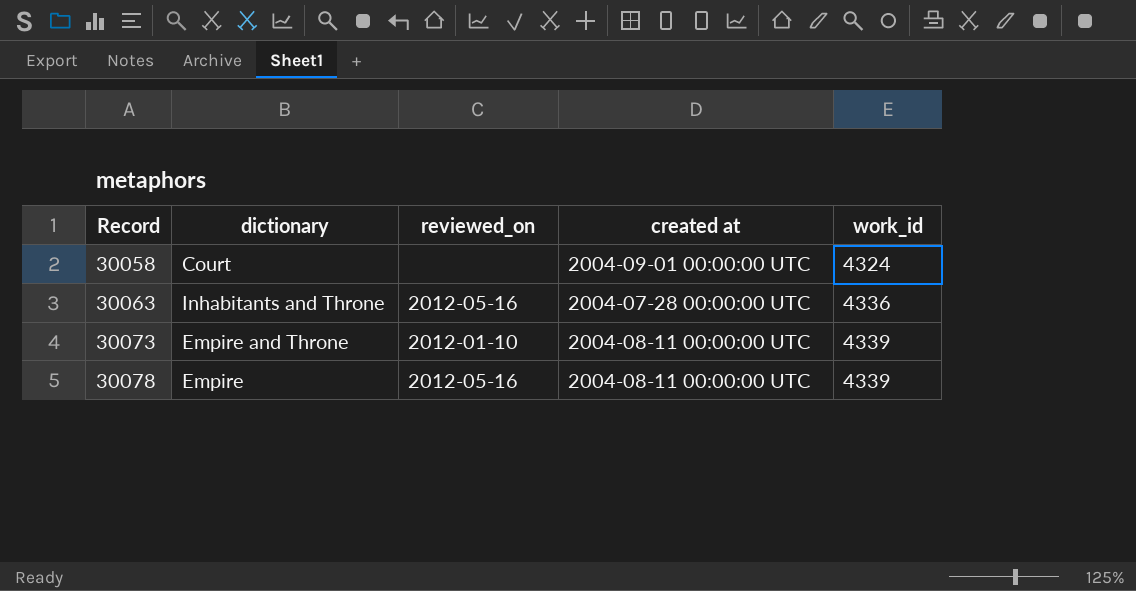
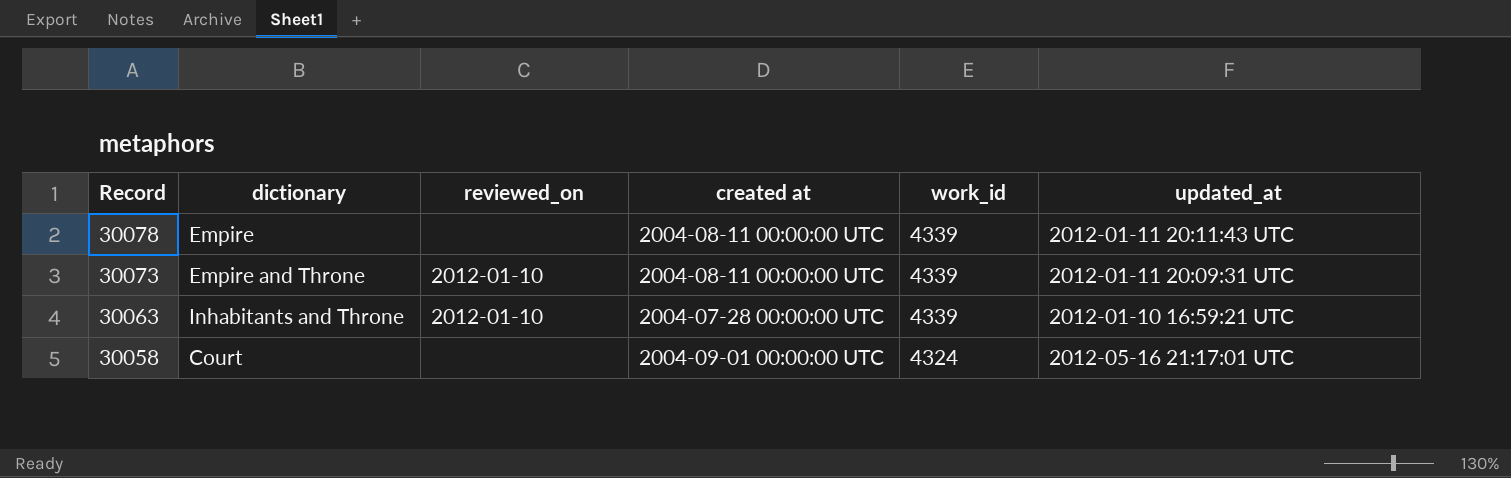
row order: Record ascending -> Record descending
column updated_at | position: none -> 6
30078 | reviewed_on: 2012-05-16 -> none
30063 | reviewed_on: 2012-05-16 -> 2012-01-10
30063 | work_id: 4336 -> 4339

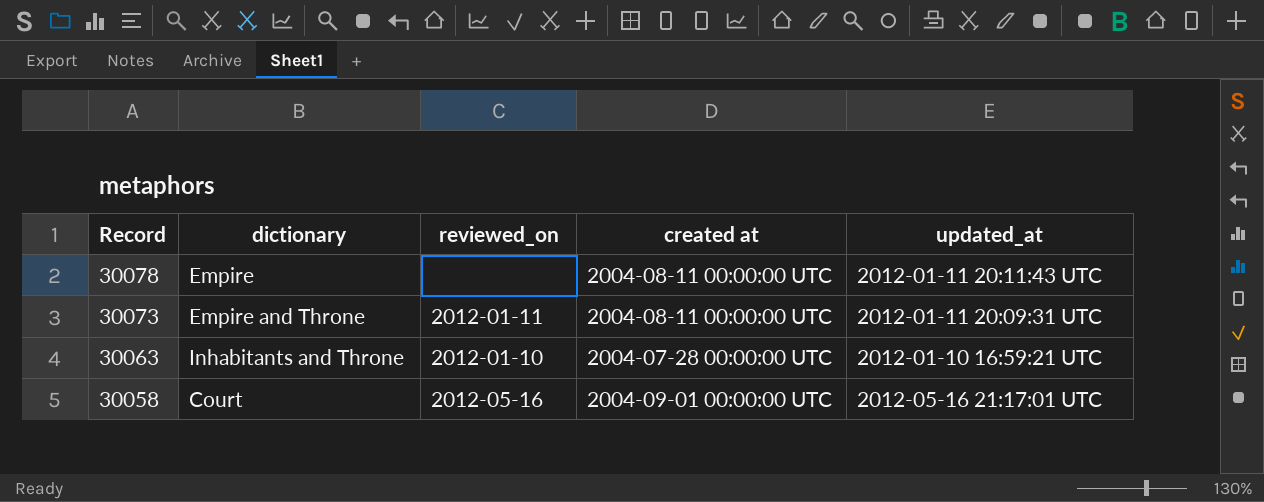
column work_id | position: 5 -> none
30073 | reviewed_on: 2012-01-10 -> 2012-01-11
30058 | reviewed_on: none -> 2012-05-16

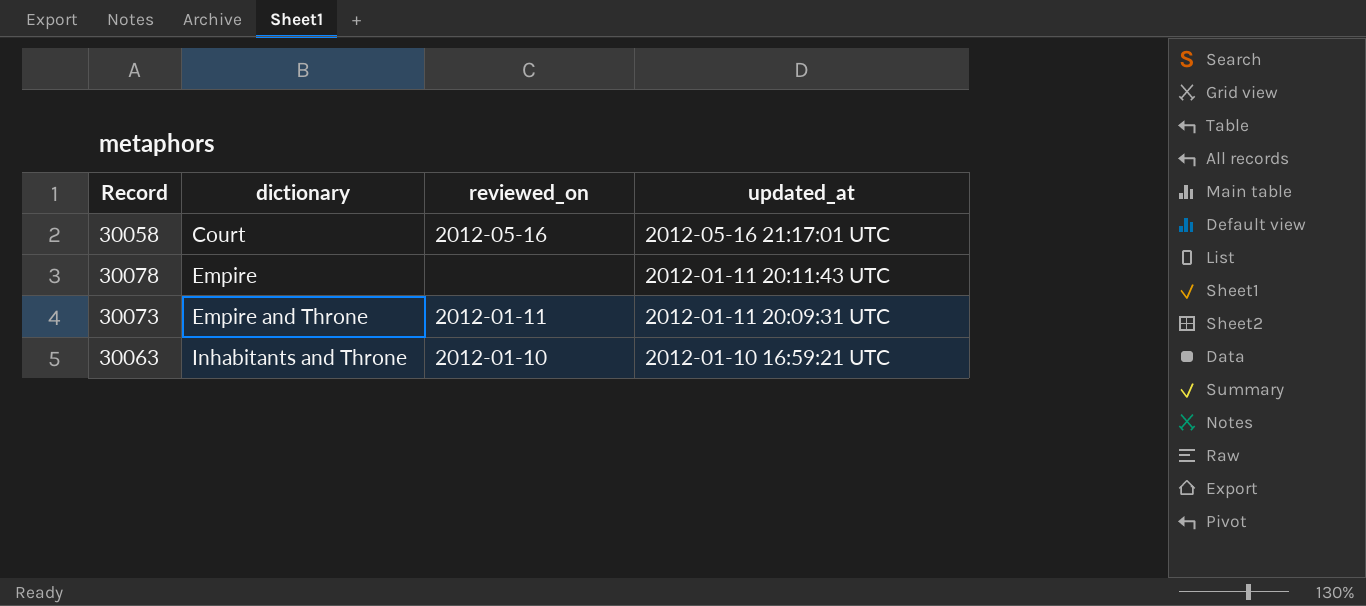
row order: Record descending -> dictionary ascending
column created at | position: 4 -> none

